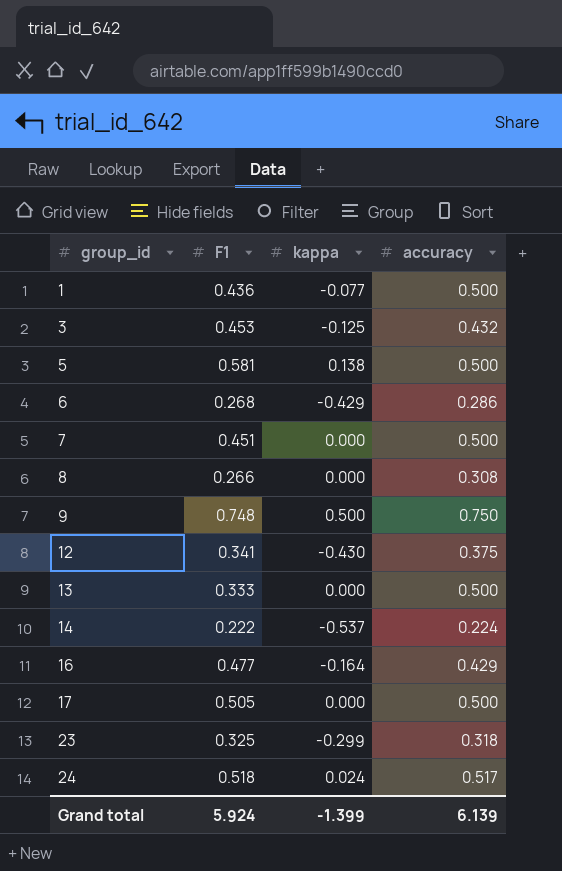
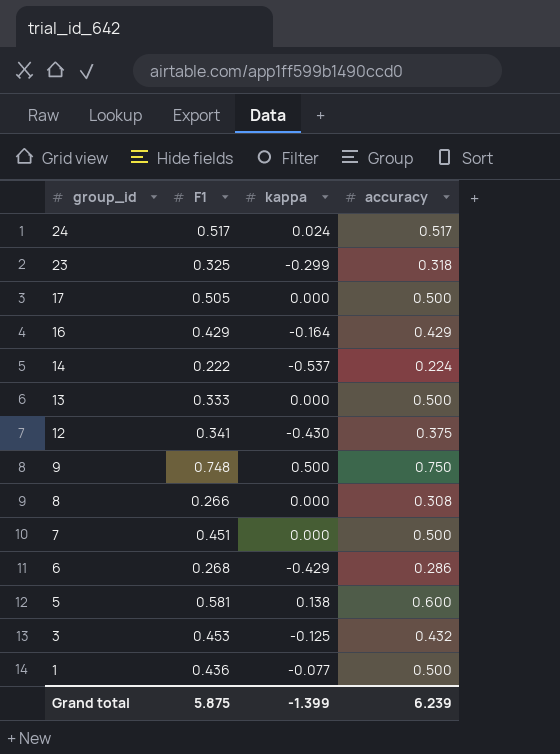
row order: group_id ascending -> group_id descending
24 | F1: 0.518 -> 0.517
16 | F1: 0.477 -> 0.429
5 | accuracy: 0.500 -> 0.600
Grand total | F1: 5.924 -> 5.875
Grand total | accuracy: 6.139 -> 6.239

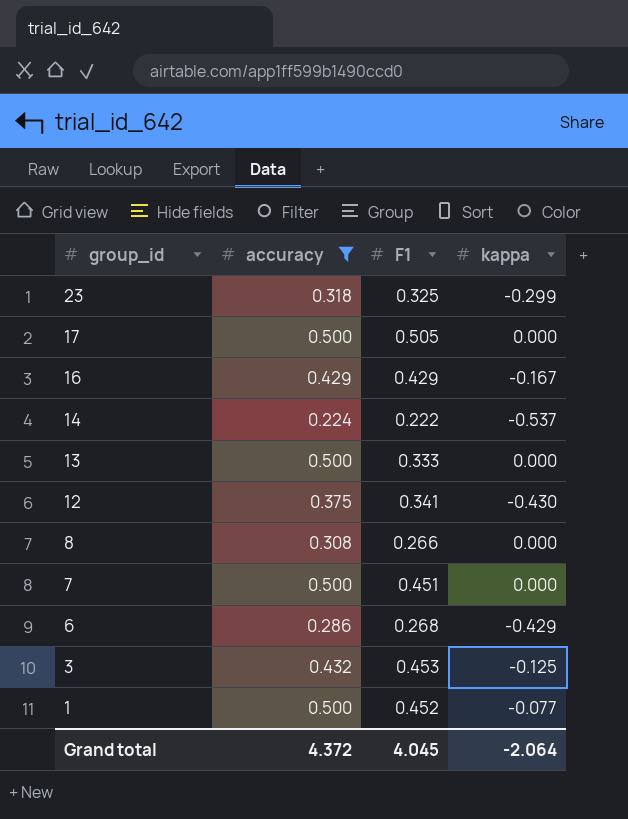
filter: none -> accuracy <= 0.500
column accuracy | position: 4 -> 2
16 | kappa: -0.164 -> -0.167
1 | F1: 0.436 -> 0.452
Grand total | accuracy: 6.239 -> 4.372
Grand total | F1: 5.875 -> 4.045
Grand total | kappa: -1.399 -> -2.064

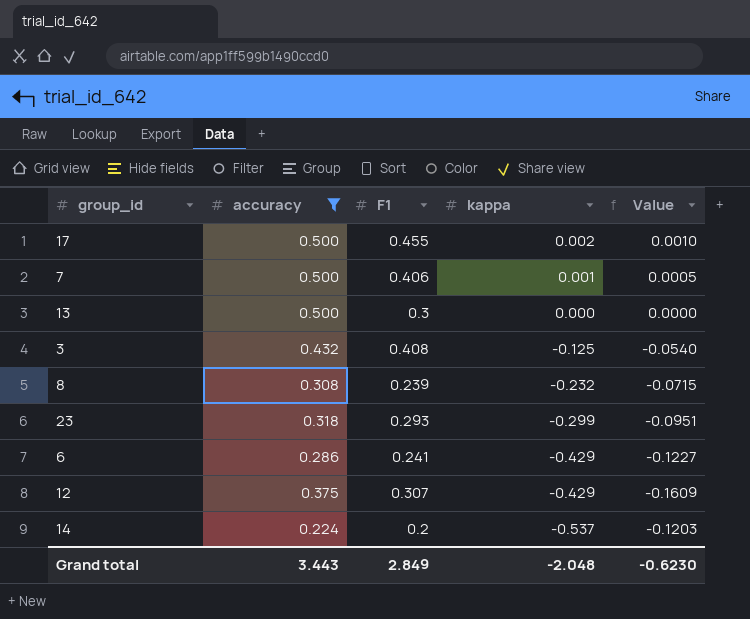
row order: group_id descending -> kappa descending
column Value | formula: none -> [accuracy] * [kappa]
row 16: 0.429 | 0.429 | -0.167 -> none
row 1: 0.500 | 0.452 | -0.077 -> none
17 | F1: 0.505 -> 0.455
17 | kappa: 0.000 -> 0.002
7 | F1: 0.451 -> 0.406
7 | kappa: 0.000 -> 0.001
13 | F1: 0.333 -> 0.3
3 | F1: 0.453 -> 0.408
8 | F1: 0.266 -> 0.239
8 | kappa: 0.000 -> -0.232
23 | F1: 0.325 -> 0.293
6 | F1: 0.268 -> 0.241
12 | F1: 0.341 -> 0.307
12 | kappa: -0.430 -> -0.429
14 | F1: 0.222 -> 0.2
Grand total | accuracy: 4.372 -> 3.443
Grand total | F1: 4.045 -> 2.849
Grand total | kappa: -2.064 -> -2.048

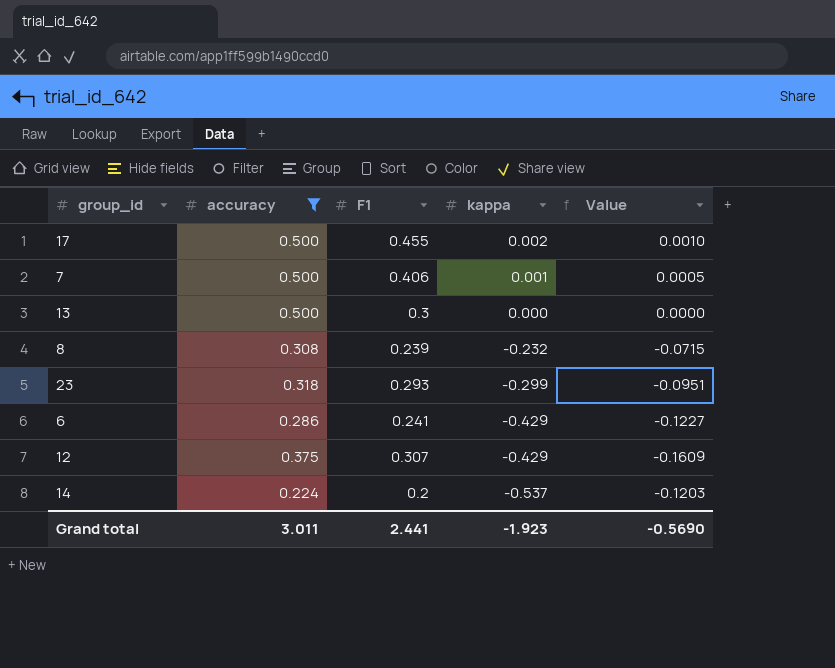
row 3: 0.432 | 0.408 | -0.125 | -0.0540 -> none
Grand total | accuracy: 3.443 -> 3.011
Grand total | F1: 2.849 -> 2.441
Grand total | kappa: -2.048 -> -1.923
Grand total | Value: -0.6230 -> -0.5690

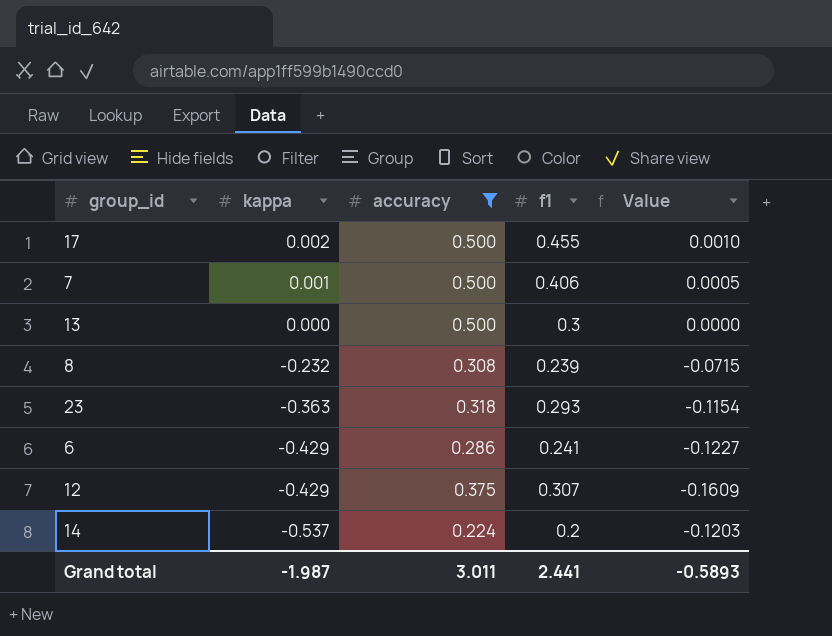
column kappa | position: 4 -> 2
column name: F1 -> f1
23 | kappa: -0.299 -> -0.363
23 | Value: -0.0951 -> -0.1154
Grand total | kappa: -1.923 -> -1.987
Grand total | Value: -0.5690 -> -0.5893

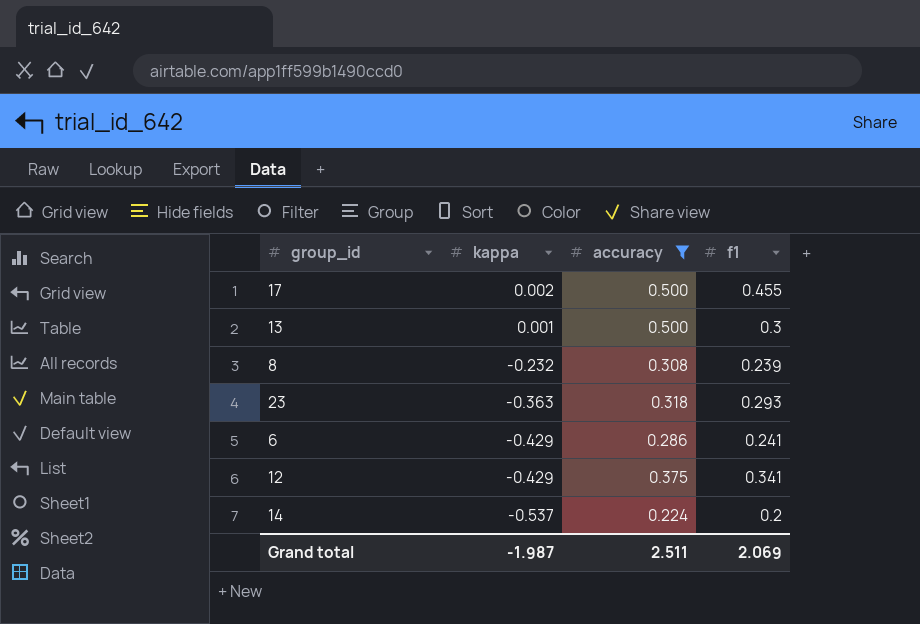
column Value | formula: [kappa] * [accuracy] -> none
row 7: 0.001 | 0.500 | 0.406 | 0.0005 -> none
13 | kappa: 0.000 -> 0.001
12 | f1: 0.307 -> 0.341
Grand total | accuracy: 3.011 -> 2.511
Grand total | f1: 2.441 -> 2.069

